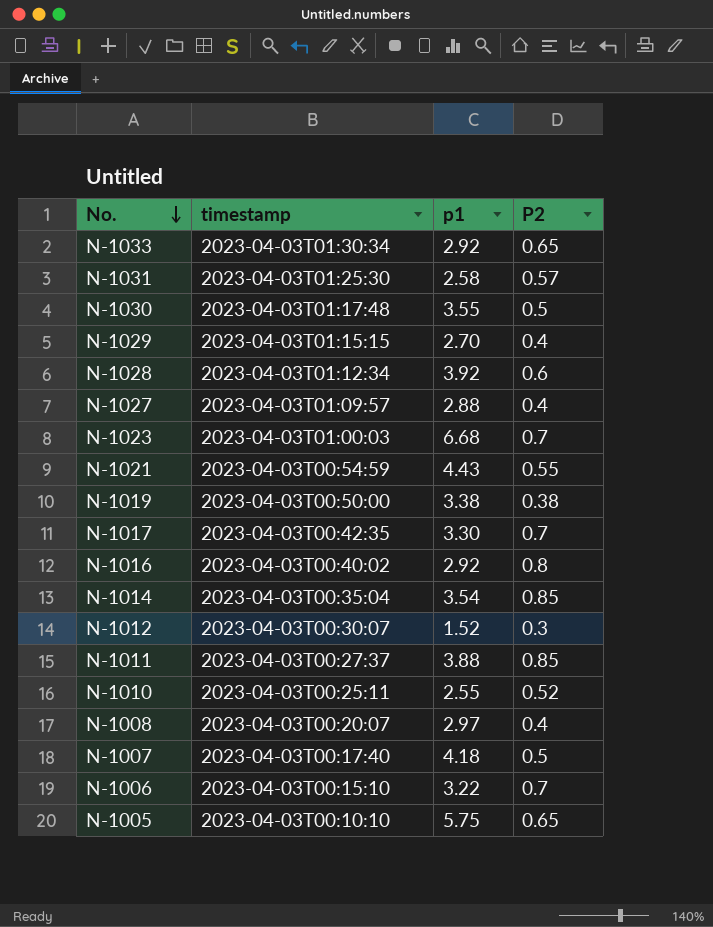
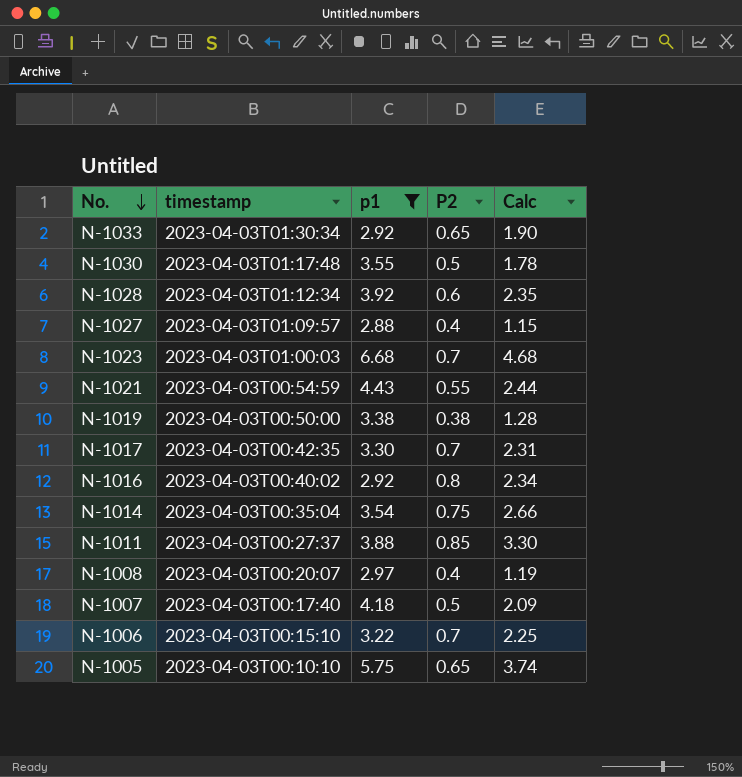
filter: none -> p1 >= 2.88
column Calc | formula: none -> [p1] * [P2]
N-1014 | P2: 0.85 -> 0.75

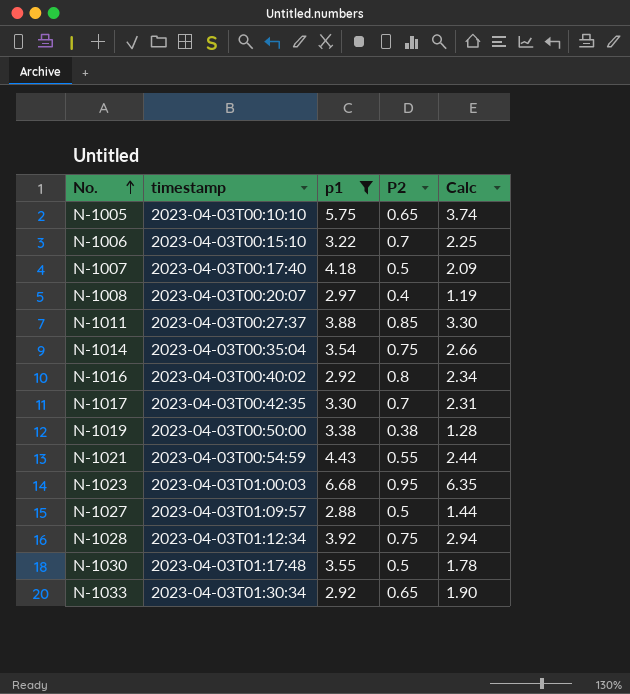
row order: No. descending -> No. ascending
N-1023 | P2: 0.7 -> 0.95
N-1023 | Calc: 4.68 -> 6.35
N-1027 | P2: 0.4 -> 0.5
N-1027 | Calc: 1.15 -> 1.44
N-1028 | P2: 0.6 -> 0.75
N-1028 | Calc: 2.35 -> 2.94

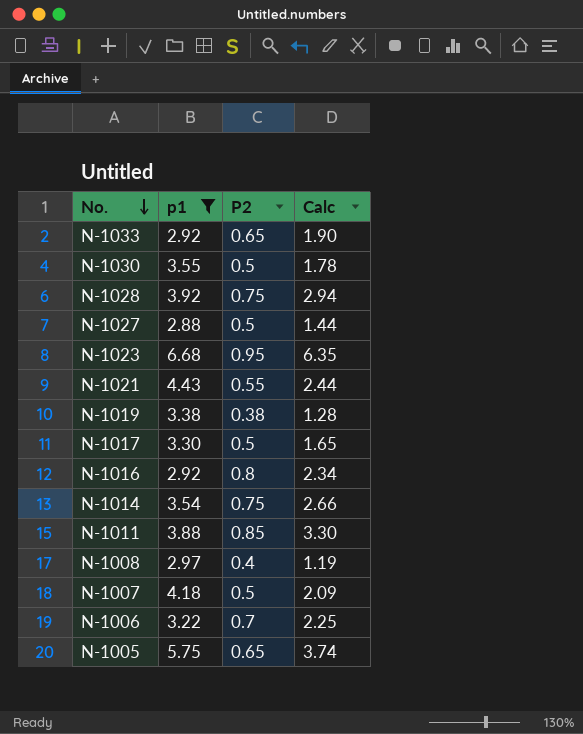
row order: No. ascending -> No. descending
column timestamp | position: 2 -> none
N-1017 | P2: 0.7 -> 0.5
N-1017 | Calc: 2.31 -> 1.65

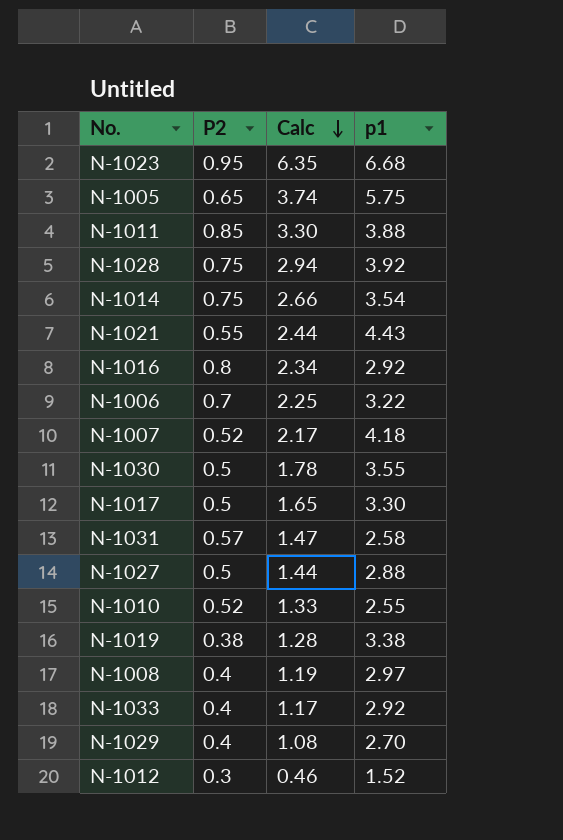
filter: p1 >= 2.88 -> none
row order: No. descending -> Calc descending
column p1 | position: 2 -> 4
N-1007 | P2: 0.5 -> 0.52
N-1007 | Calc: 2.09 -> 2.17
N-1033 | P2: 0.65 -> 0.4
N-1033 | Calc: 1.90 -> 1.17

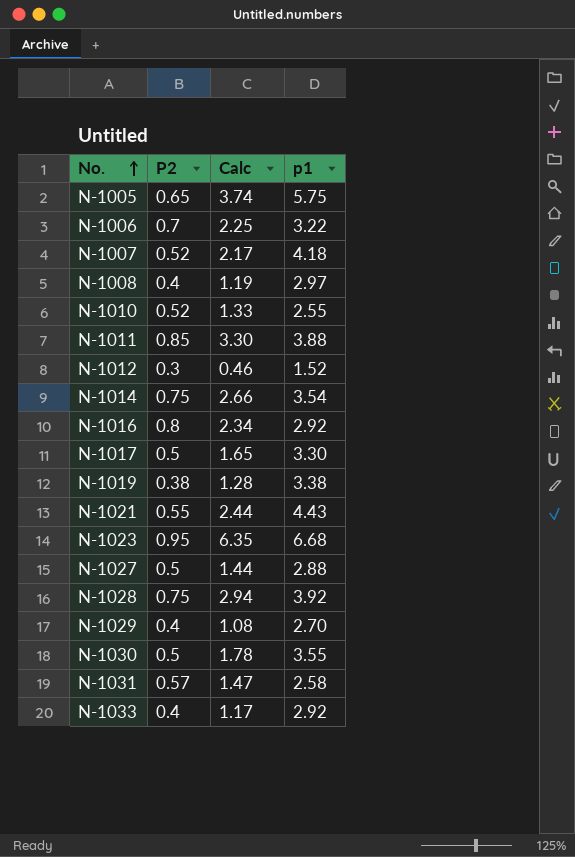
row order: Calc descending -> No. ascending

